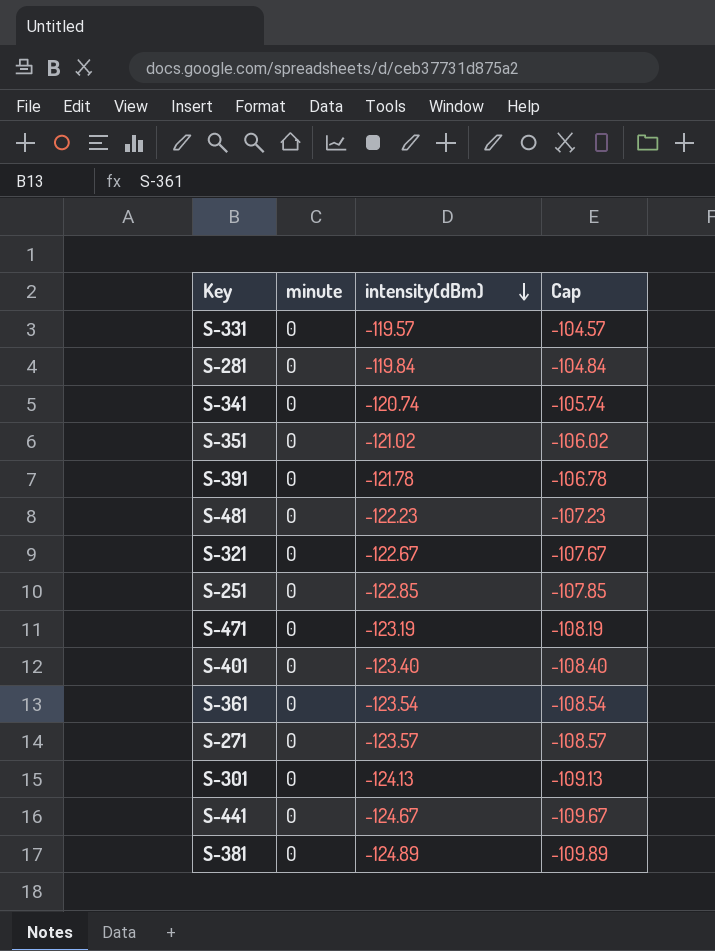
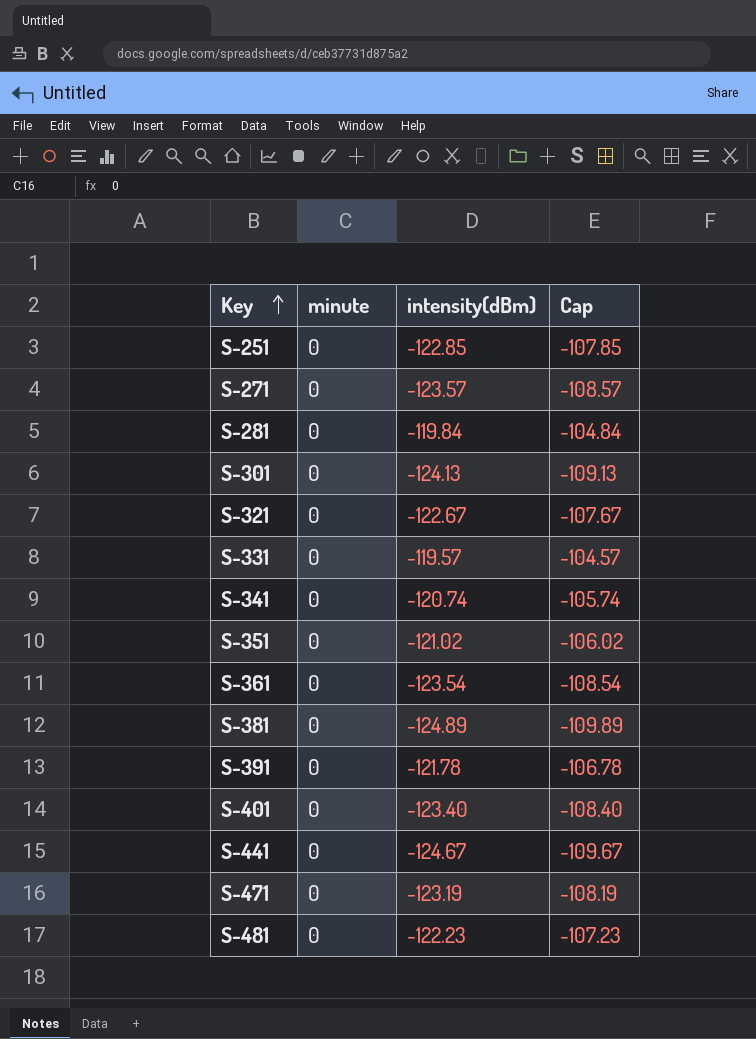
row order: intensity(dBm) descending -> Key ascending

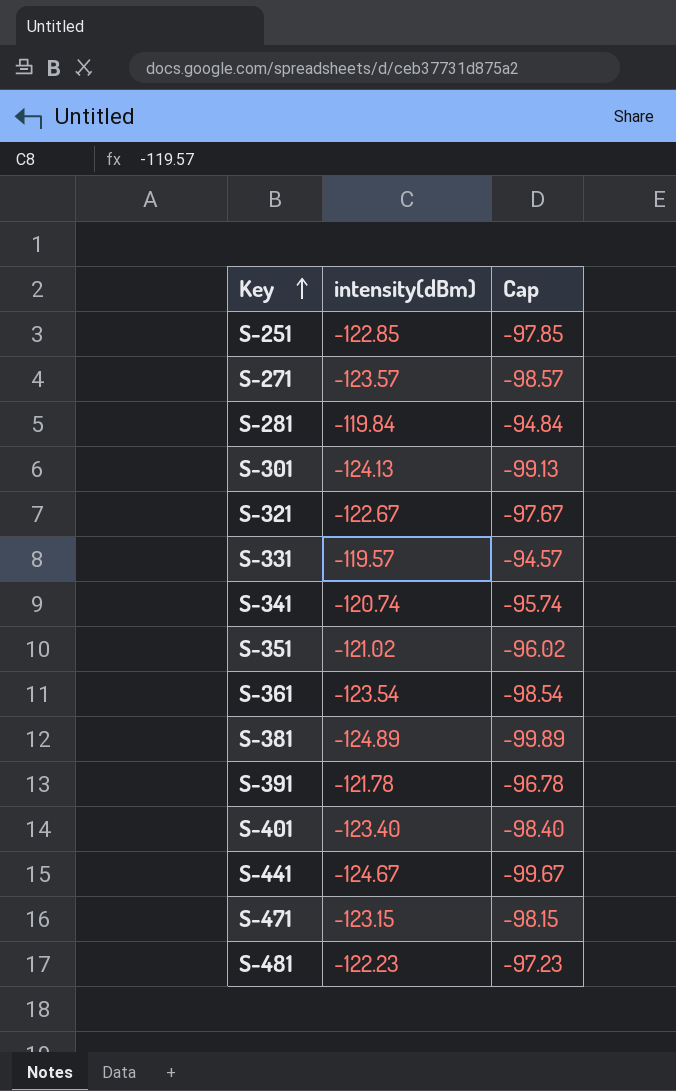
column minute | position: 2 -> none
column Cap | formula: [intensity(dBm)] + 15 -> [intensity(dBm)] + 25
S-471 | intensity(dBm): -123.19 -> -123.15

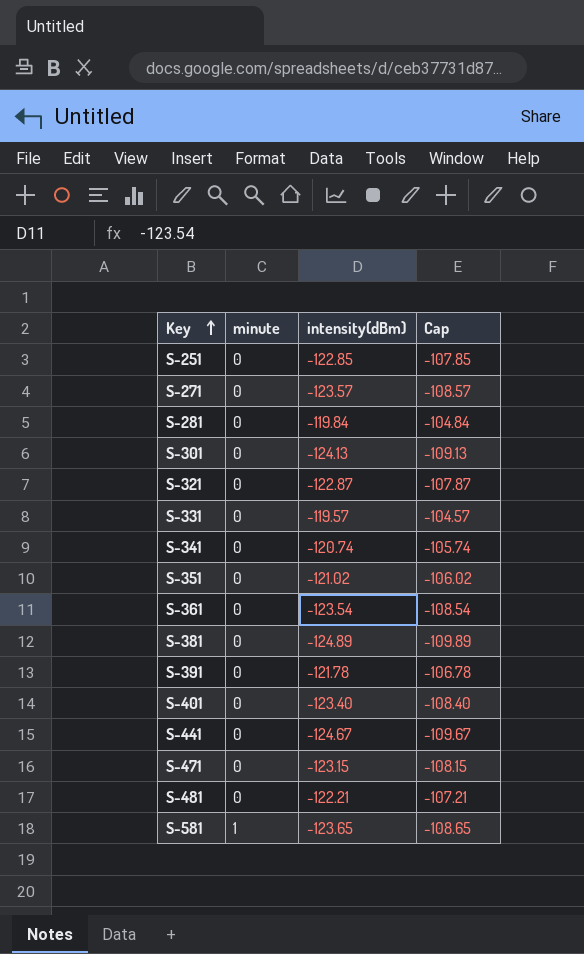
column minute | position: none -> 2
column Cap | formula: [intensity(dBm)] + 25 -> [intensity(dBm)] + 15
S-321 | intensity(dBm): -122.67 -> -122.87
S-481 | intensity(dBm): -122.23 -> -122.21
row S-581: none -> 1 | -123.65 | -108.65

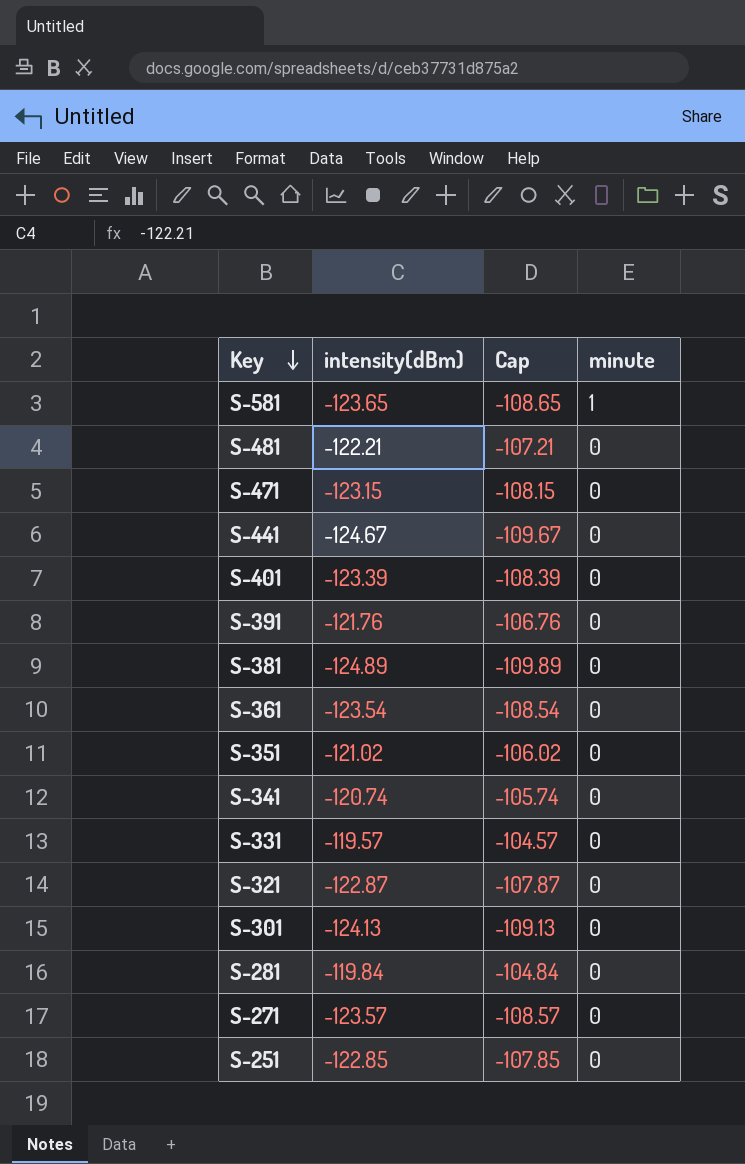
row order: Key ascending -> Key descending
column minute | position: 2 -> 4
S-401 | intensity(dBm): -123.40 -> -123.39
S-401 | Cap: -108.40 -> -108.39
S-391 | intensity(dBm): -121.78 -> -121.76
S-391 | Cap: -106.78 -> -106.76

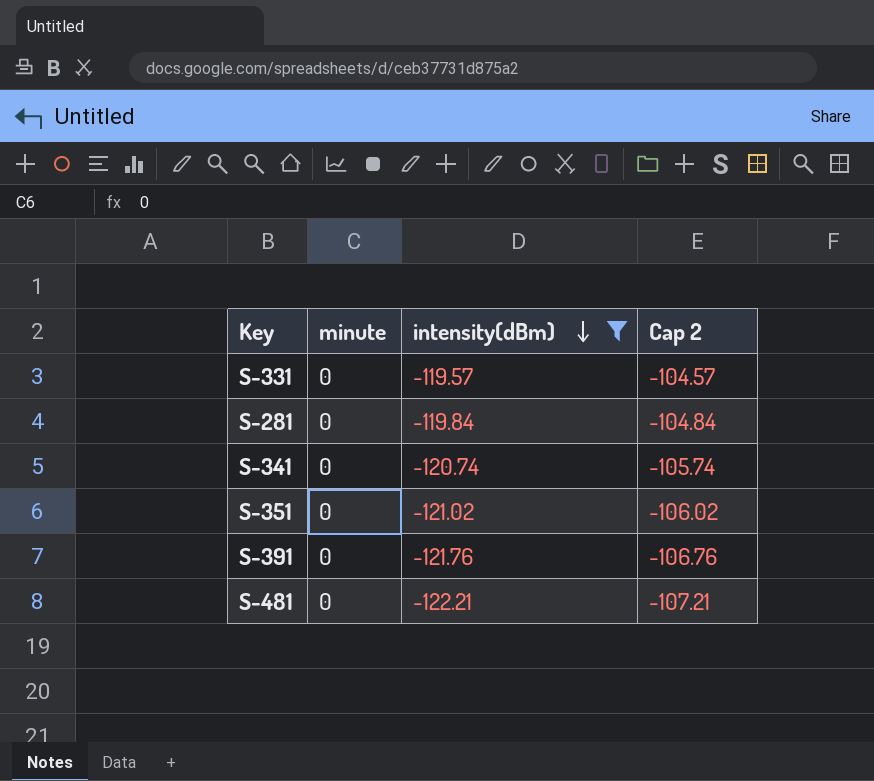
filter: none -> intensity(dBm) >= -122.21
row order: Key descending -> intensity(dBm) descending
column minute | position: 4 -> 2
column name: Cap -> Cap 2

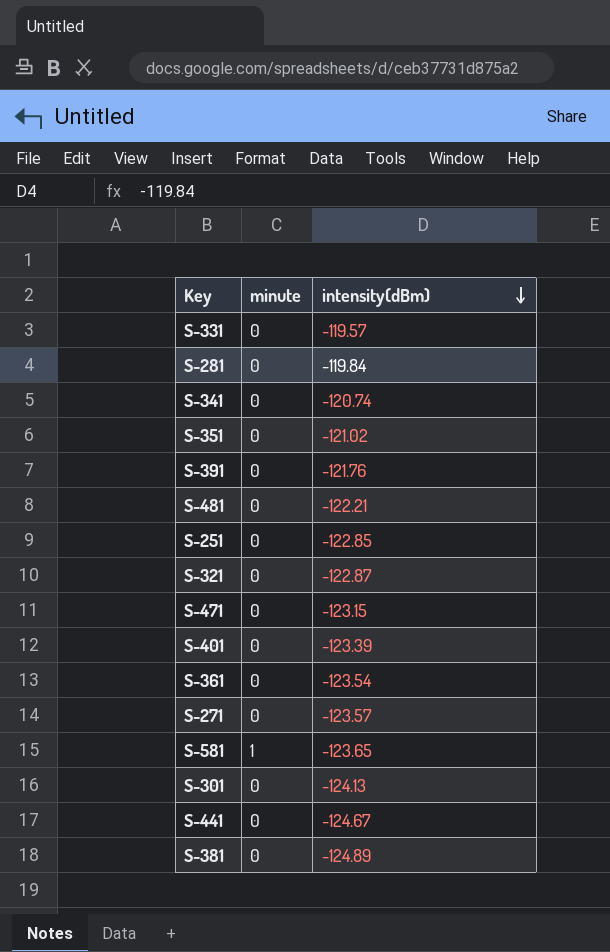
filter: intensity(dBm) >= -122.21 -> none
column Cap 2 | formula: [intensity(dBm)] + 15 -> none

